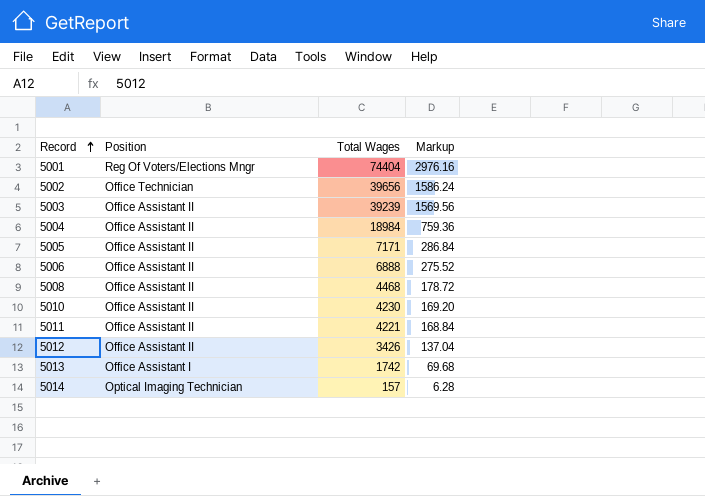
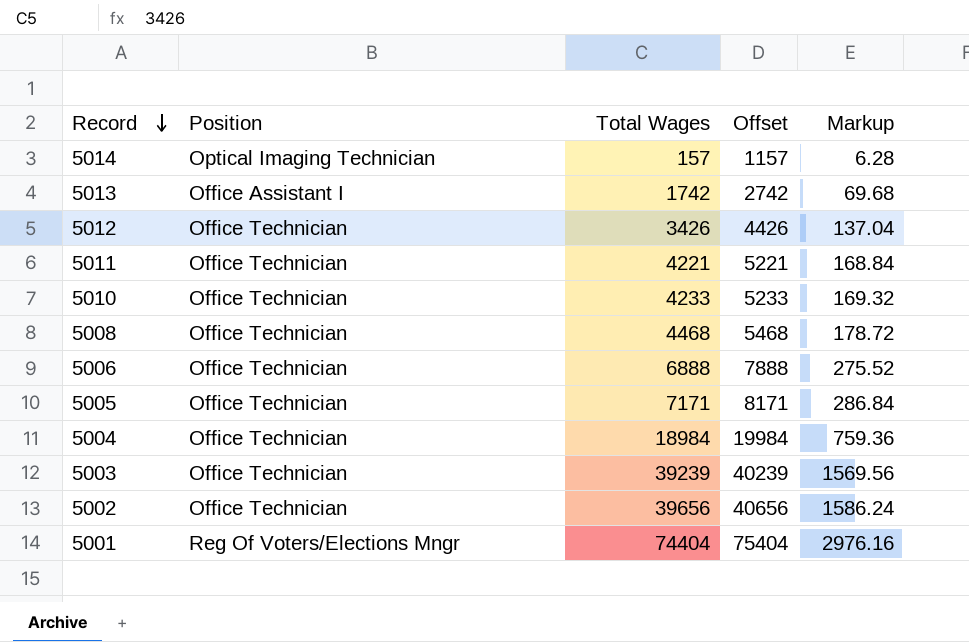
row order: Record ascending -> Record descending
column Offset | formula: none -> [Total Wages] + 1000
5012 | Position: Office Assistant II -> Office Technician
5011 | Position: Office Assistant II -> Office Technician
5010 | Position: Office Assistant II -> Office Technician
5010 | Total Wages: 4230 -> 4233
5010 | Markup: 169.20 -> 169.32
5008 | Position: Office Assistant II -> Office Technician
5006 | Position: Office Assistant II -> Office Technician
5005 | Position: Office Assistant II -> Office Technician
5004 | Position: Office Assistant II -> Office Technician
5003 | Position: Office Assistant II -> Office Technician

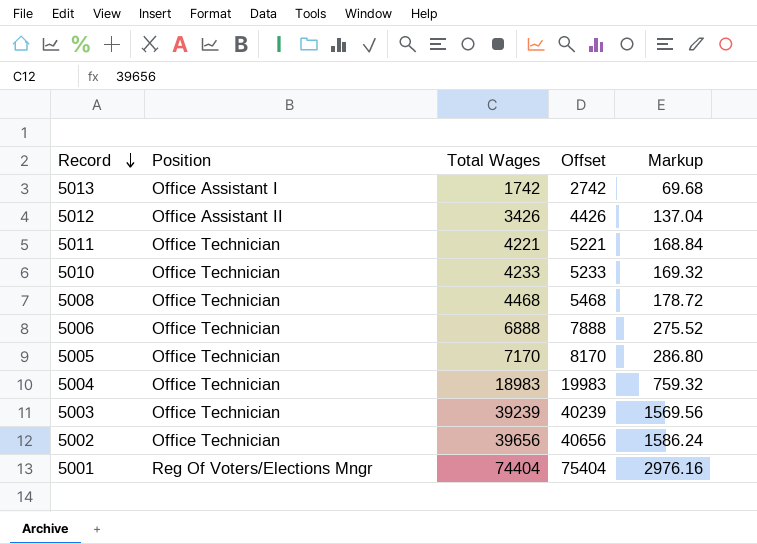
row 5014: Optical Imaging Technician | 157 | 1157 | 6.28 -> none
5012 | Position: Office Technician -> Office Assistant II
5005 | Total Wages: 7171 -> 7170
5005 | Offset: 8171 -> 8170
5005 | Markup: 286.84 -> 286.80
5004 | Total Wages: 18984 -> 18983
5004 | Offset: 19984 -> 19983
5004 | Markup: 759.36 -> 759.32

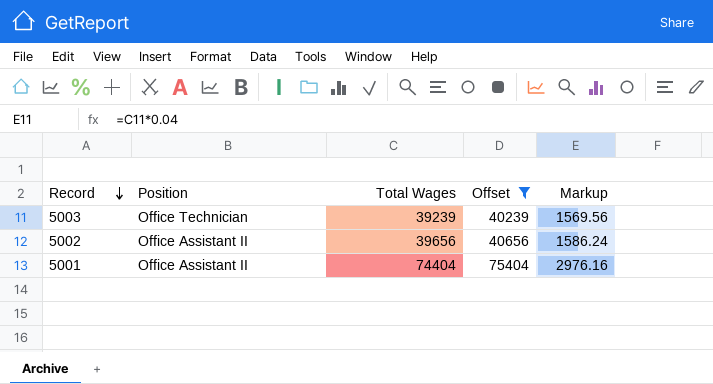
filter: none -> Offset >= 40239
5002 | Position: Office Technician -> Office Assistant II
5001 | Position: Reg Of Voters/Elections Mngr -> Office Assistant II

